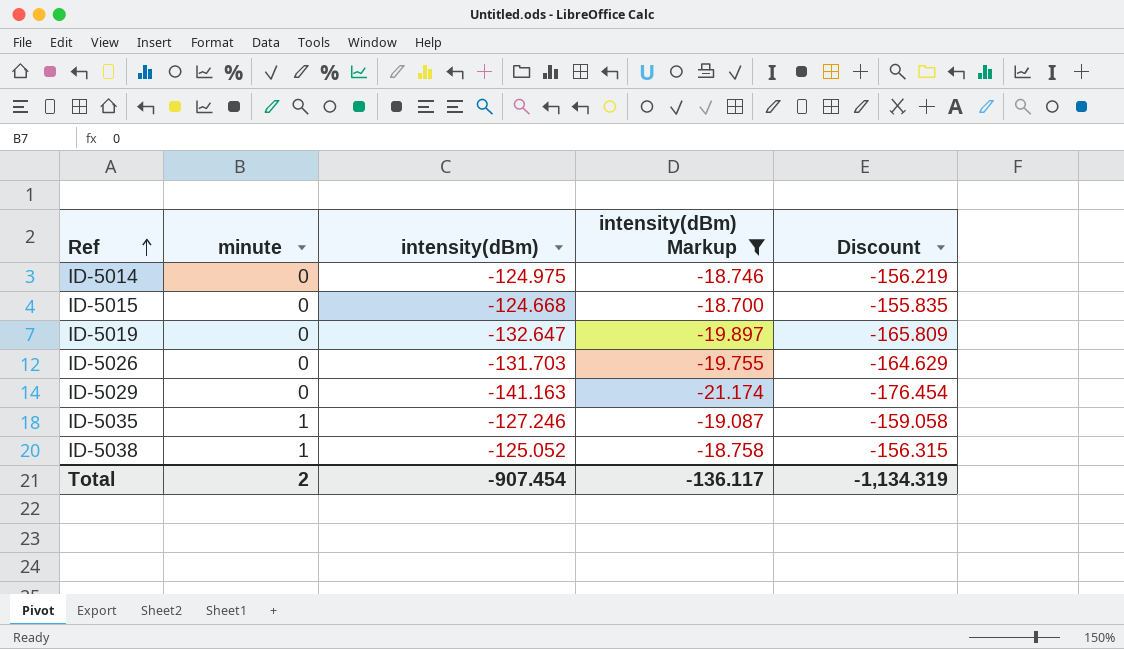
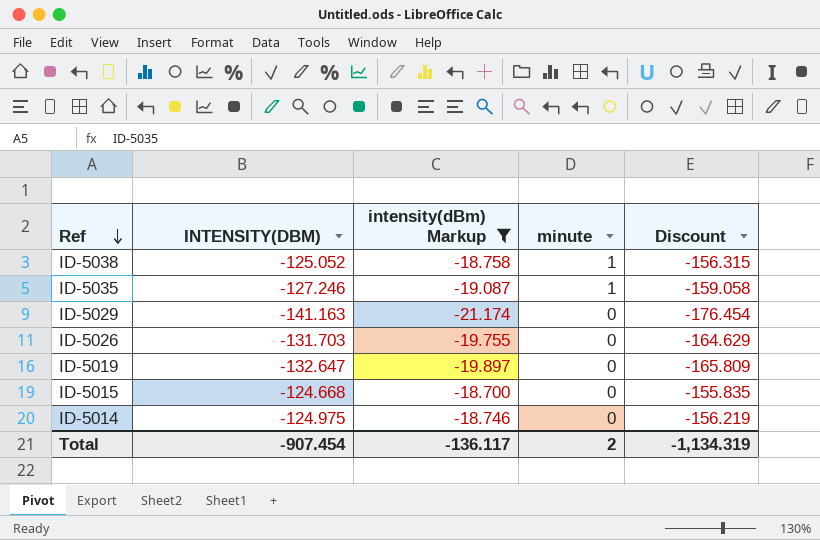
row order: Ref ascending -> Ref descending
column name: intensity(dBm) -> INTENSITY(DBM)
column minute | position: 2 -> 4

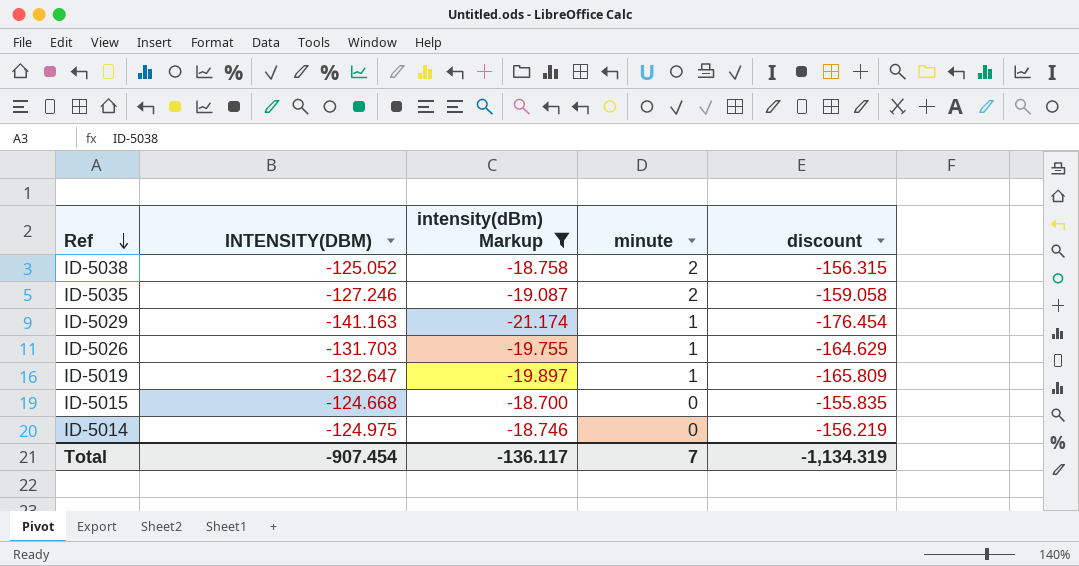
column name: Discount -> discount
ID-5038 | minute: 1 -> 2
ID-5035 | minute: 1 -> 2
ID-5029 | minute: 0 -> 1
ID-5026 | minute: 0 -> 1
ID-5019 | minute: 0 -> 1
Total | minute: 2 -> 7

